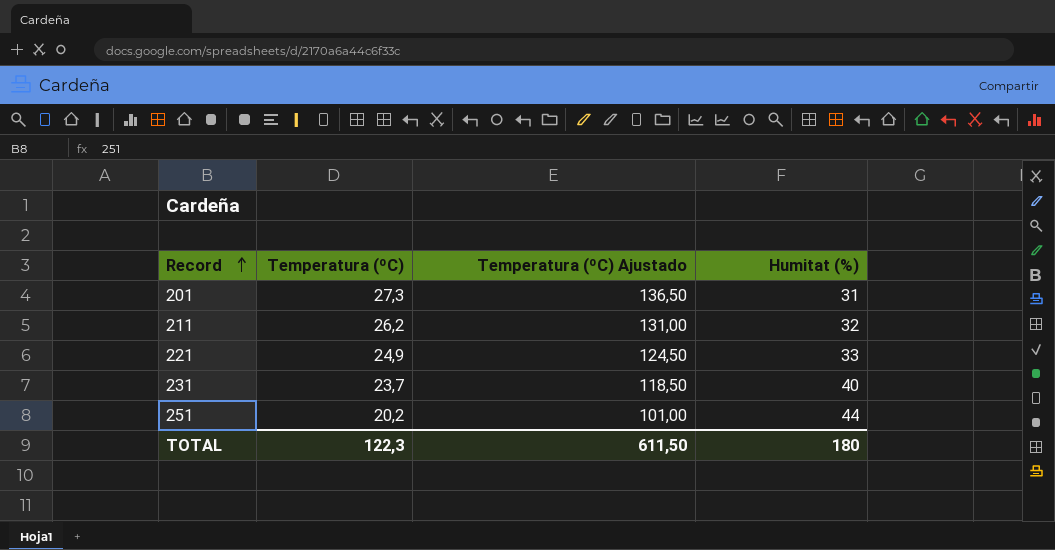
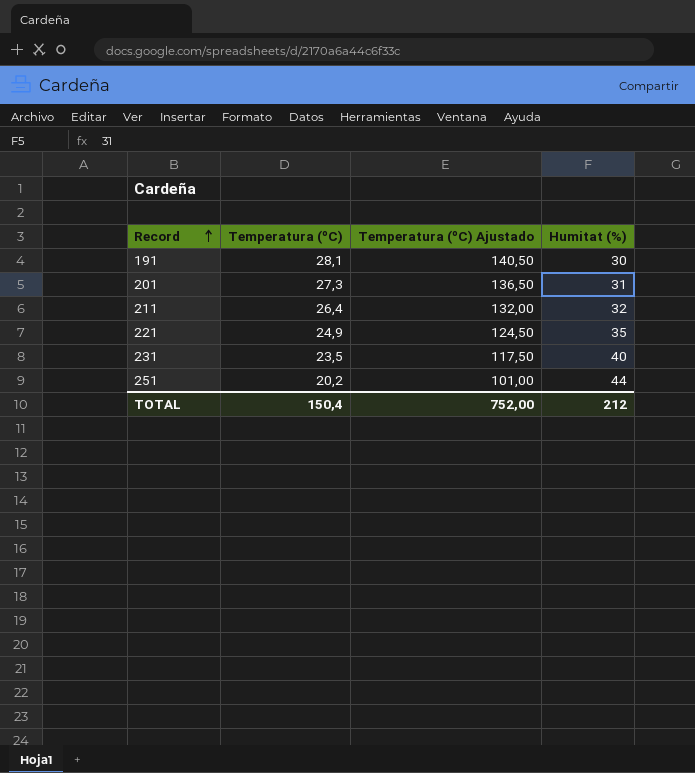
row 191: none -> 28,1 | 140,50 | 30
211 | Temperatura (ºC): 26,2 -> 26,4
211 | Temperatura (ºC) Ajustado: 131,00 -> 132,00
221 | Humitat (%): 33 -> 35
231 | Temperatura (ºC): 23,7 -> 23,5
231 | Temperatura (ºC) Ajustado: 118,50 -> 117,50
TOTAL | Temperatura (ºC): 122,3 -> 150,4
TOTAL | Temperatura (ºC) Ajustado: 611,50 -> 752,00
TOTAL | Humitat (%): 180 -> 212

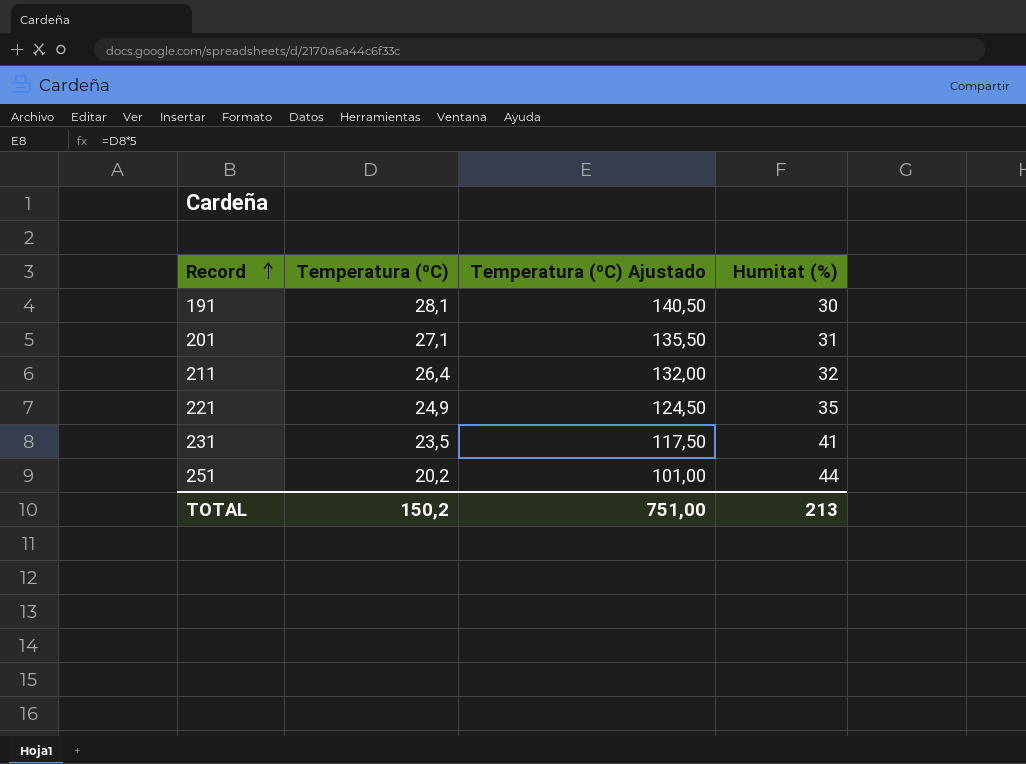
201 | Temperatura (ºC): 27,3 -> 27,1
201 | Temperatura (ºC) Ajustado: 136,50 -> 135,50
231 | Humitat (%): 40 -> 41
TOTAL | Temperatura (ºC): 150,4 -> 150,2
TOTAL | Temperatura (ºC) Ajustado: 752,00 -> 751,00
TOTAL | Humitat (%): 212 -> 213

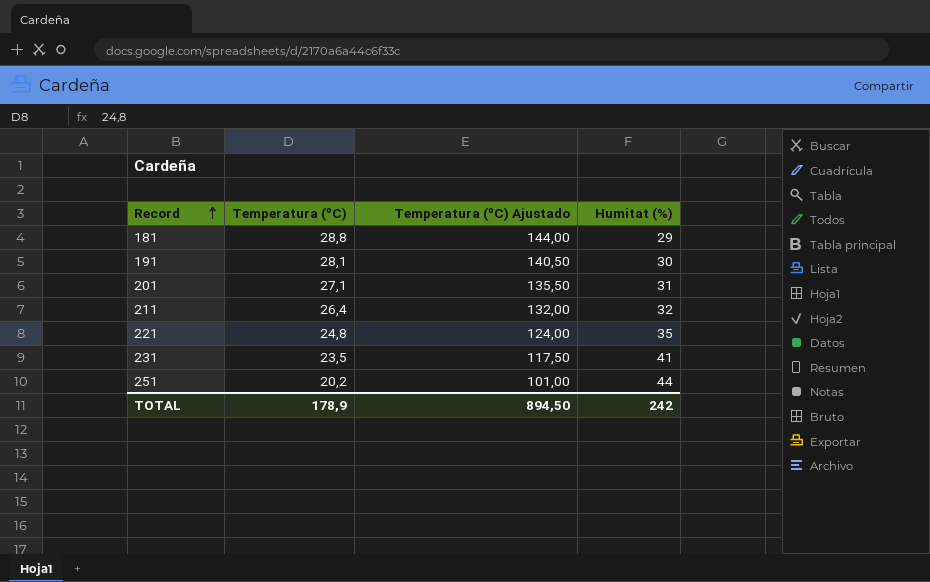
row 181: none -> 28,8 | 144,00 | 29
221 | Temperatura (ºC): 24,9 -> 24,8
221 | Temperatura (ºC) Ajustado: 124,50 -> 124,00
TOTAL | Temperatura (ºC): 150,2 -> 178,9
TOTAL | Temperatura (ºC) Ajustado: 751,00 -> 894,50
TOTAL | Humitat (%): 213 -> 242

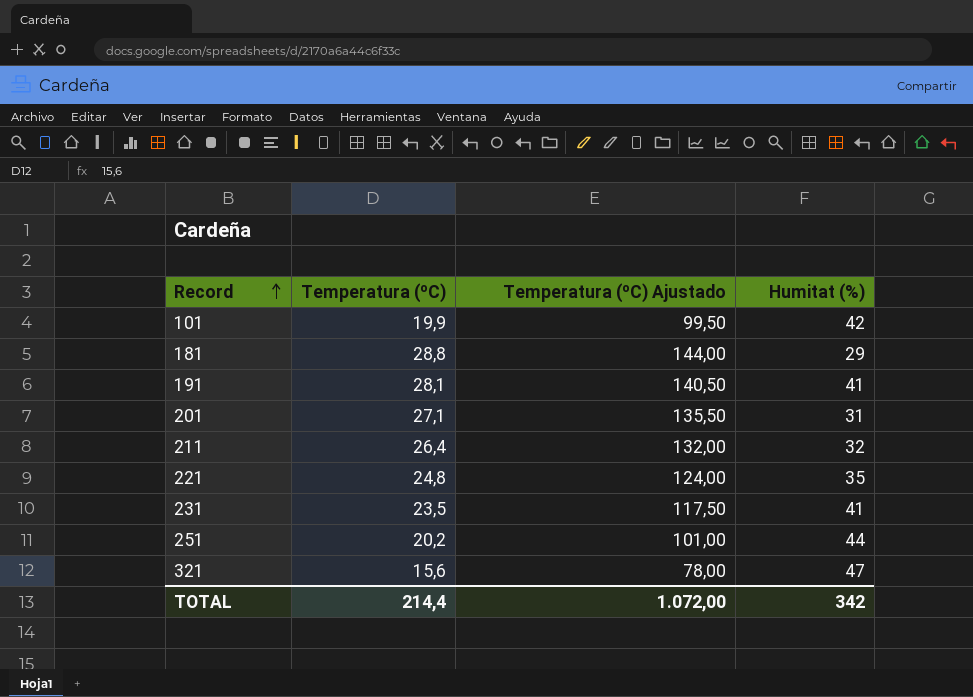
row 101: none -> 19,9 | 99,50 | 42
191 | Humitat (%): 30 -> 41
row 321: none -> 15,6 | 78,00 | 47
TOTAL | Temperatura (ºC): 178,9 -> 214,4
TOTAL | Temperatura (ºC) Ajustado: 894,50 -> 1.072,00
TOTAL | Humitat (%): 242 -> 342

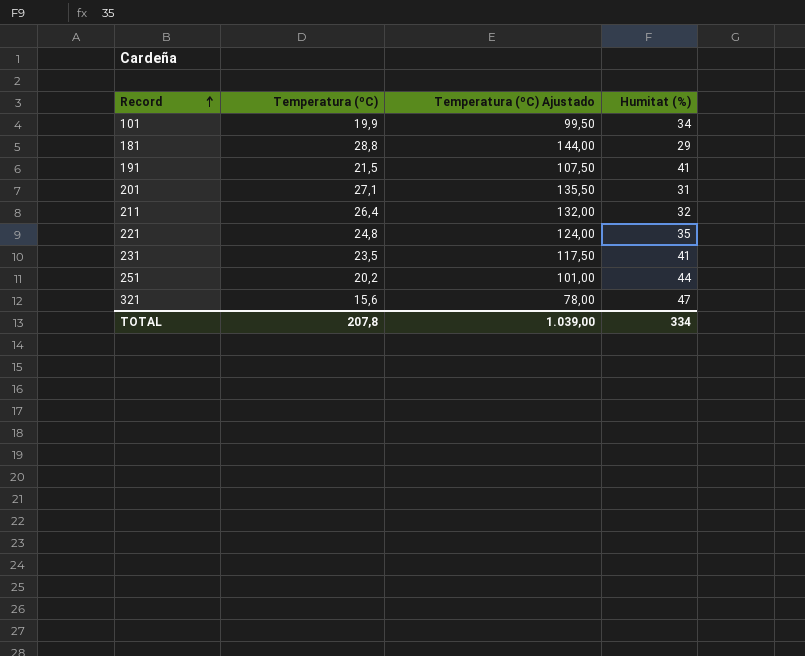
101 | Humitat (%): 42 -> 34
191 | Temperatura (ºC): 28,1 -> 21,5
191 | Temperatura (ºC) Ajustado: 140,50 -> 107,50
TOTAL | Temperatura (ºC): 214,4 -> 207,8
TOTAL | Temperatura (ºC) Ajustado: 1.072,00 -> 1.039,00
TOTAL | Humitat (%): 342 -> 334

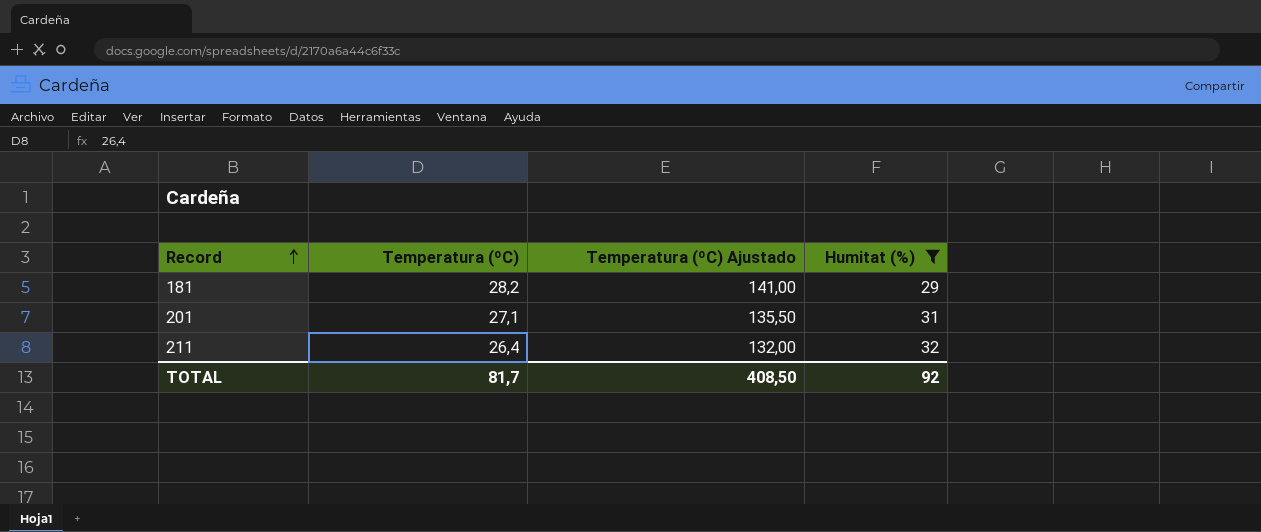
filter: none -> Humitat (%) <= 32
181 | Temperatura (ºC): 28,8 -> 28,2
181 | Temperatura (ºC) Ajustado: 144,00 -> 141,00
TOTAL | Temperatura (ºC): 207,8 -> 81,7
TOTAL | Temperatura (ºC) Ajustado: 1.039,00 -> 408,50
TOTAL | Humitat (%): 334 -> 92

